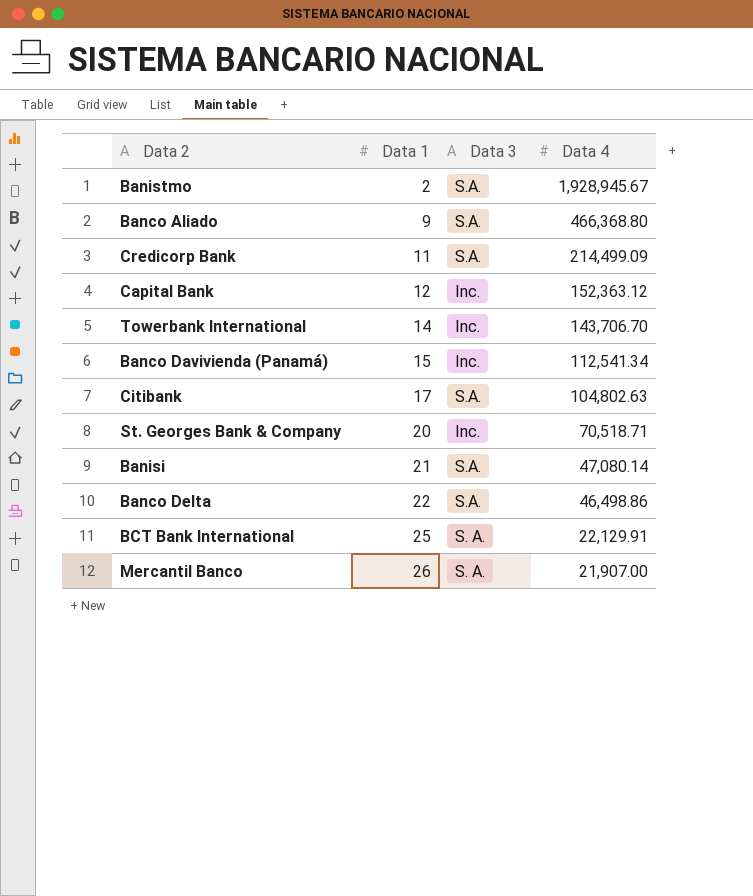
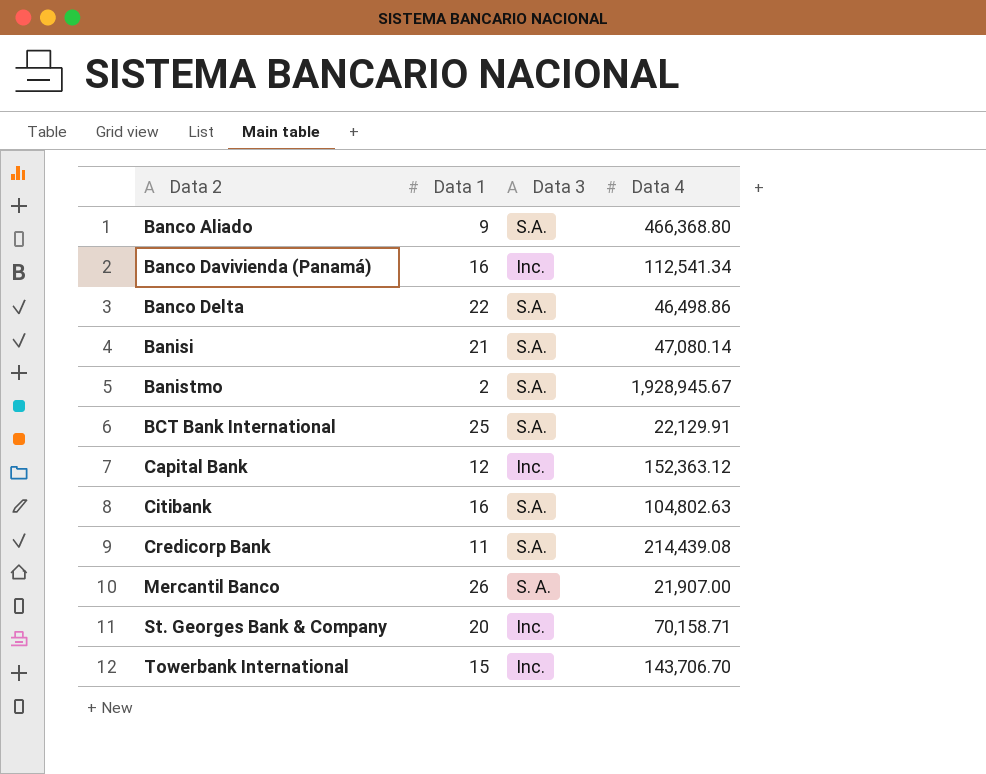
row order: Data 1 ascending -> Data 2 ascending
Banco Davivienda (Panamá) | Data 1: 15 -> 16
BCT Bank International | Data 3: S. A. -> S.A.
Citibank | Data 1: 17 -> 16
Credicorp Bank | Data 4: 214,499.09 -> 214,439.08
St. Georges Bank & Company | Data 4: 70,518.71 -> 70,158.71
Towerbank International | Data 1: 14 -> 15

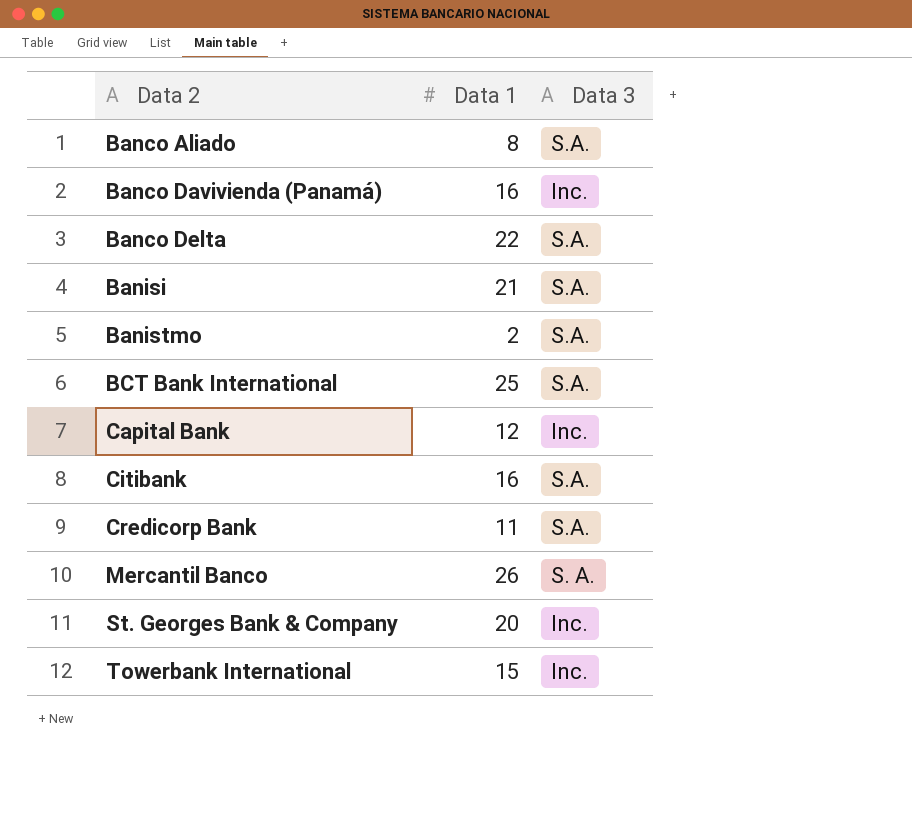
column Data 4 | position: 4 -> none
Banco Aliado | Data 1: 9 -> 8

